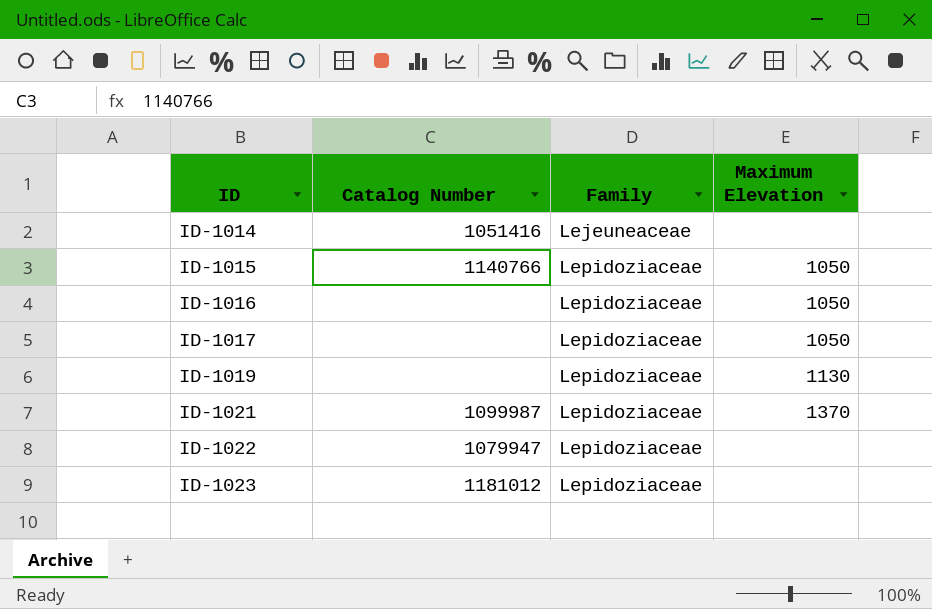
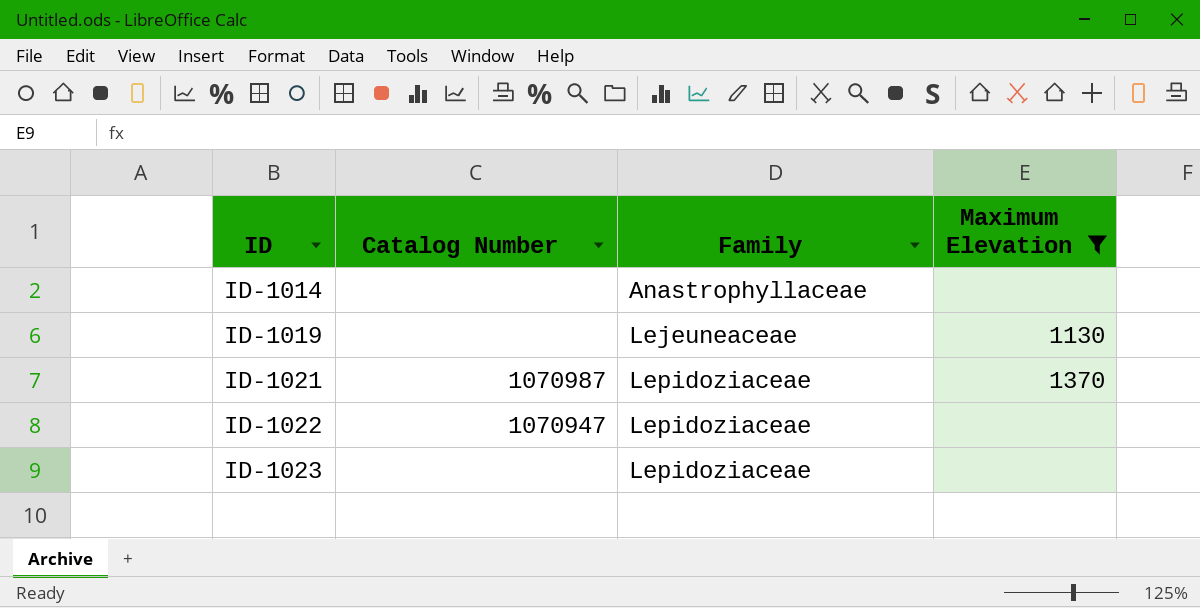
filter: none -> Maximum Elevation != 1050
ID-1014 | Catalog Number: 1051416 -> none
ID-1014 | Family: Lejeuneaceae -> Anastrophyllaceae
ID-1019 | Family: Lepidoziaceae -> Lejeuneaceae
ID-1021 | Catalog Number: 1099987 -> 1070987
ID-1022 | Catalog Number: 1079947 -> 1070947
ID-1023 | Catalog Number: 1181012 -> none

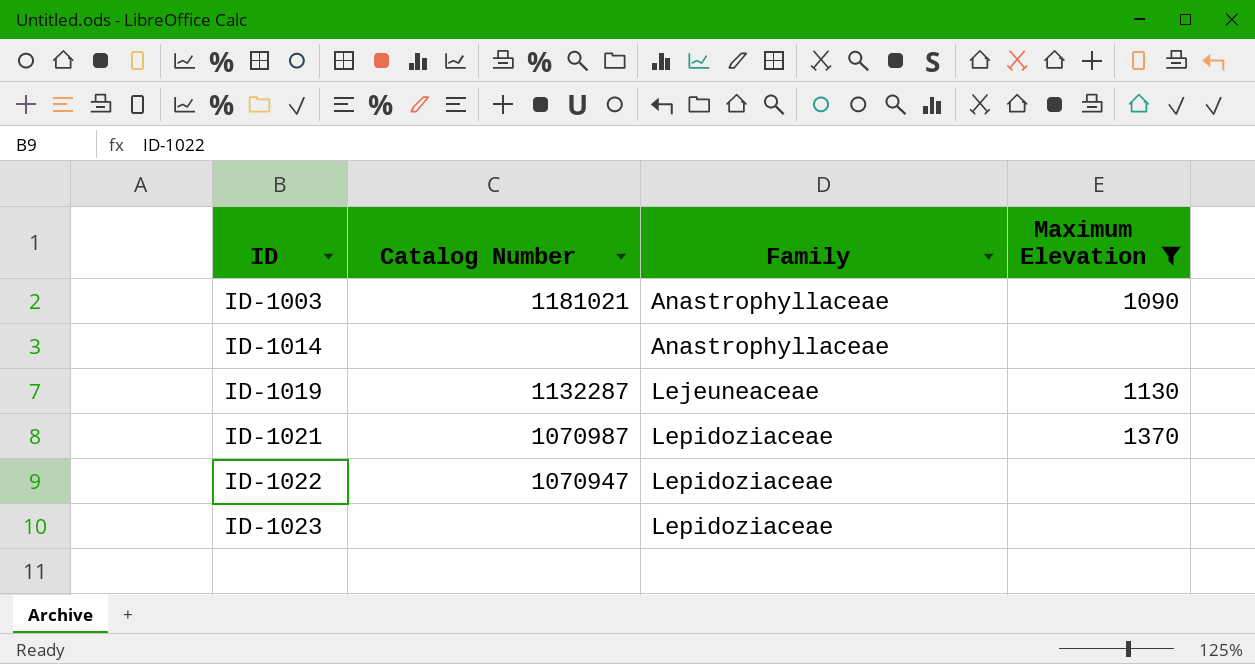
row ID-1003: none -> 1181021 | Anastrophyllaceae | 1090
ID-1019 | Catalog Number: none -> 1132287

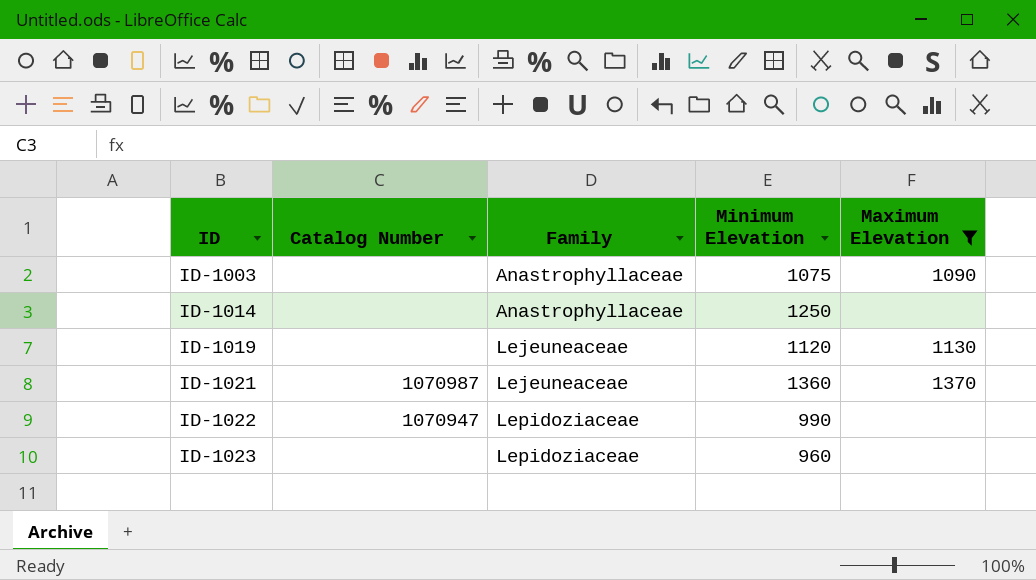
column Minimum Elevation | position: none -> 4
ID-1003 | Catalog Number: 1181021 -> none
ID-1019 | Catalog Number: 1132287 -> none
ID-1021 | Family: Lepidoziaceae -> Lejeuneaceae

